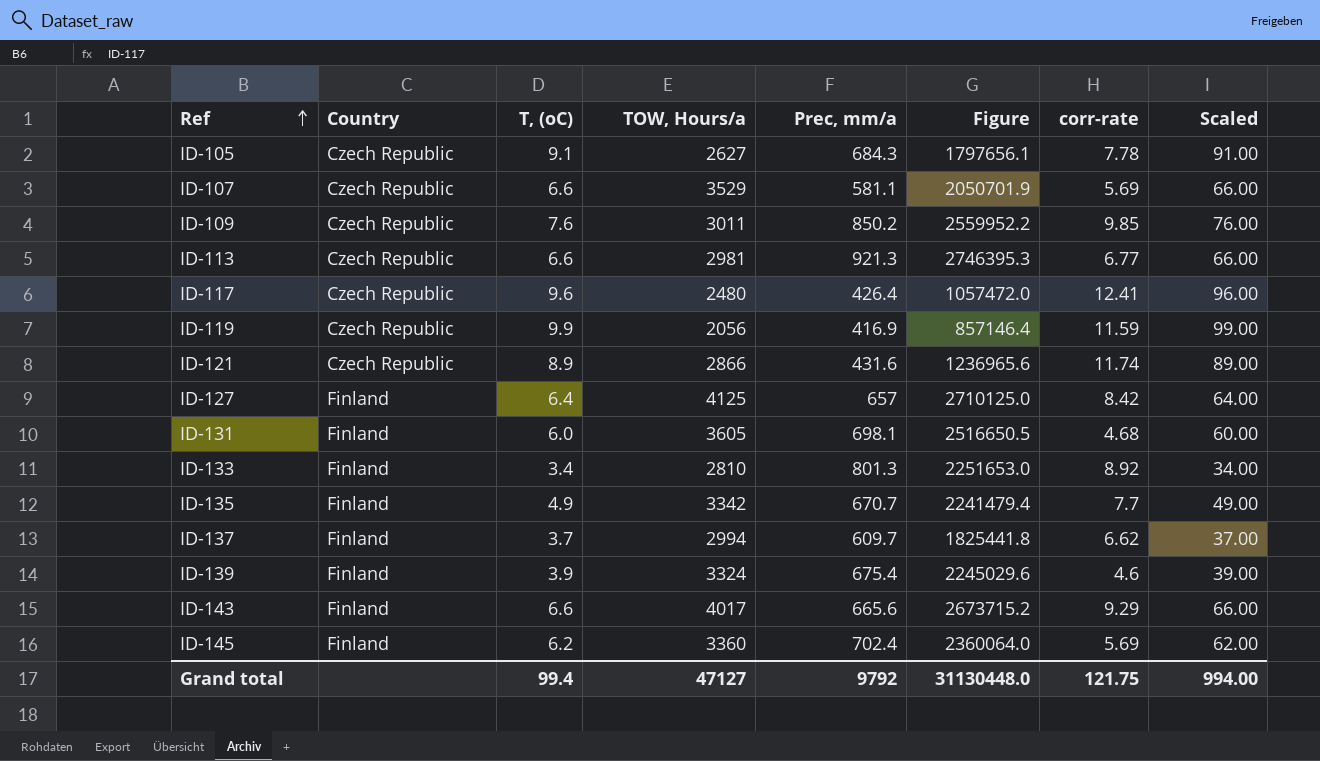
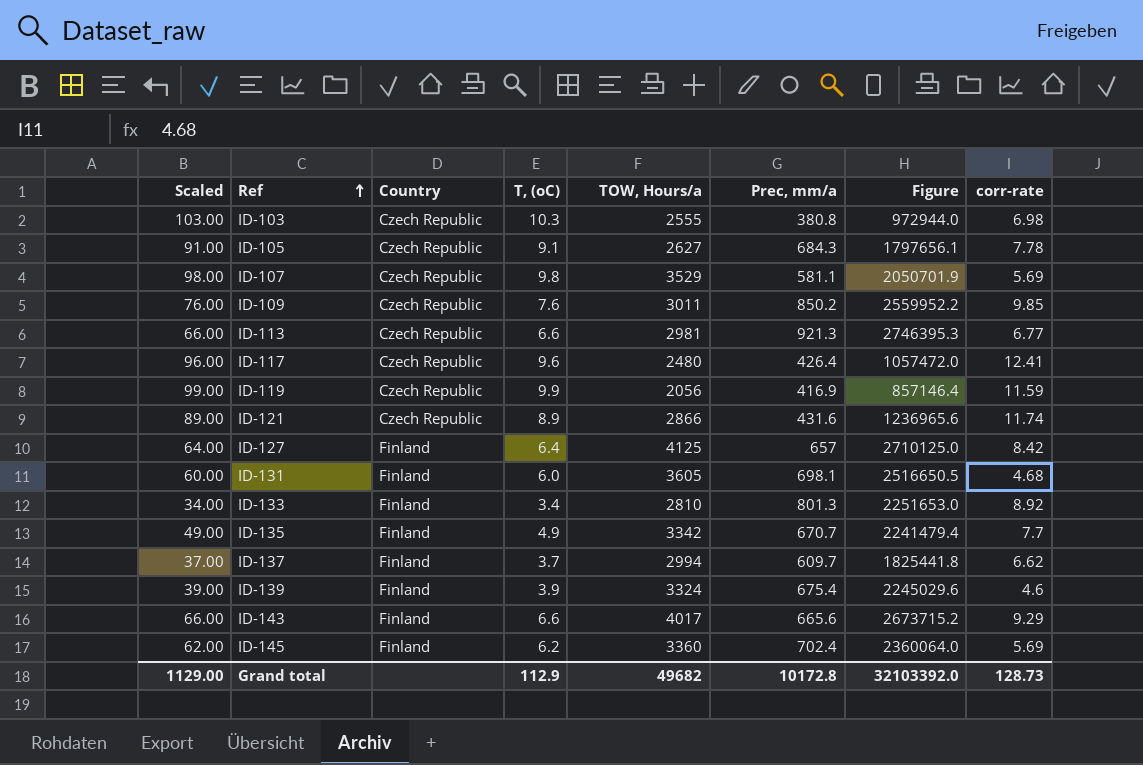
column Scaled | position: 8 -> 1
row ID-103: none -> 103.00 | Czech Republic | 10.3 | 2555 | 380.8 | 972944.0 | 6.98
ID-107 | Scaled: 66.00 -> 98.00
ID-107 | T, (oC): 6.6 -> 9.8
Grand total | Scaled: 994.00 -> 1129.00
Grand total | T, (oC): 99.4 -> 112.9
Grand total | TOW, Hours/a: 47127 -> 49682
Grand total | Prec, mm/a: 9792 -> 10172.8
Grand total | Figure: 31130448.0 -> 32103392.0
Grand total | corr-rate: 121.75 -> 128.73

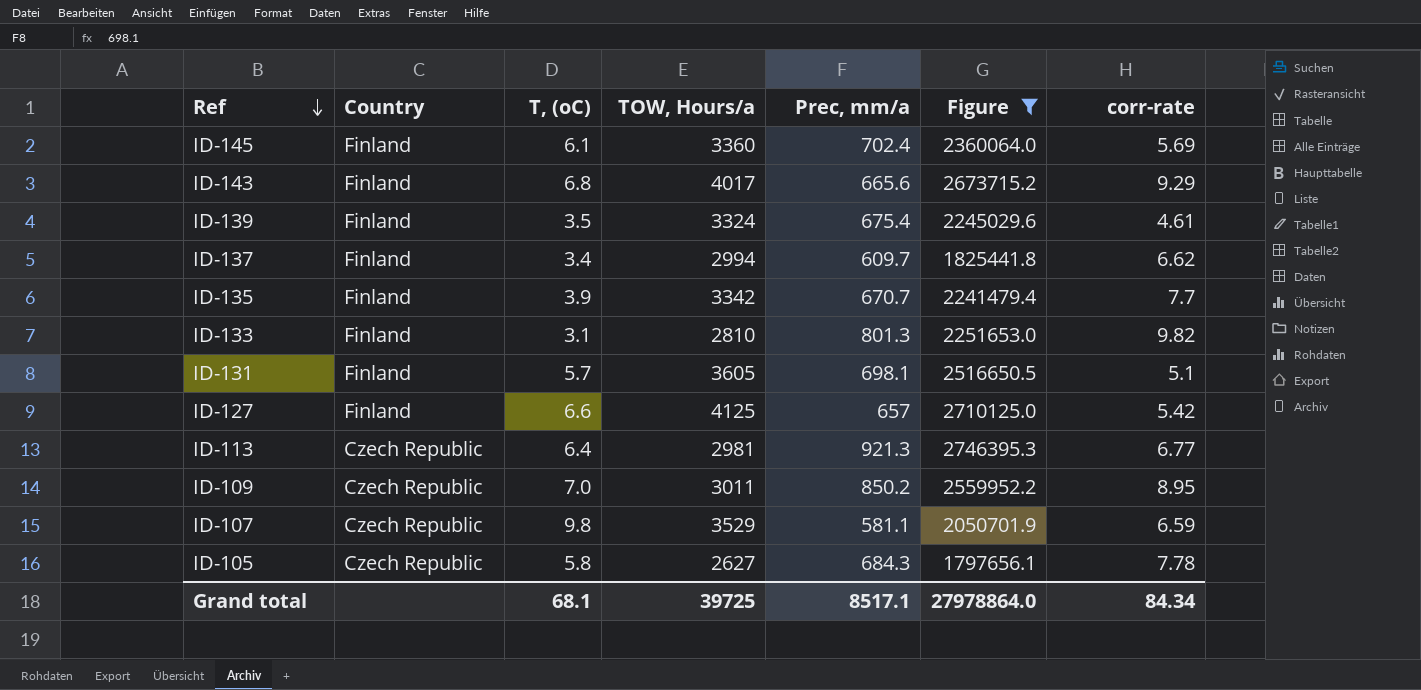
filter: none -> Figure >= 1797656.1
row order: Ref ascending -> Ref descending
column Scaled | formula: [T, (oC)] * 10 -> none
ID-145 | T, (oC): 6.2 -> 6.1
ID-143 | T, (oC): 6.6 -> 6.8
ID-139 | T, (oC): 3.9 -> 3.5
ID-139 | corr-rate: 4.6 -> 4.61
ID-137 | T, (oC): 3.7 -> 3.4
ID-135 | T, (oC): 4.9 -> 3.9
ID-133 | T, (oC): 3.4 -> 3.1
ID-133 | corr-rate: 8.92 -> 9.82
ID-131 | T, (oC): 6.0 -> 5.7
ID-131 | corr-rate: 4.68 -> 5.1
ID-127 | T, (oC): 6.4 -> 6.6
ID-127 | corr-rate: 8.42 -> 5.42
ID-113 | T, (oC): 6.6 -> 6.4
ID-109 | T, (oC): 7.6 -> 7.0
ID-109 | corr-rate: 9.85 -> 8.95
ID-107 | corr-rate: 5.69 -> 6.59
ID-105 | T, (oC): 9.1 -> 5.8
Grand total | T, (oC): 112.9 -> 68.1
Grand total | TOW, Hours/a: 49682 -> 39725
Grand total | Prec, mm/a: 10172.8 -> 8517.1
Grand total | Figure: 32103392.0 -> 27978864.0
Grand total | corr-rate: 128.73 -> 84.34

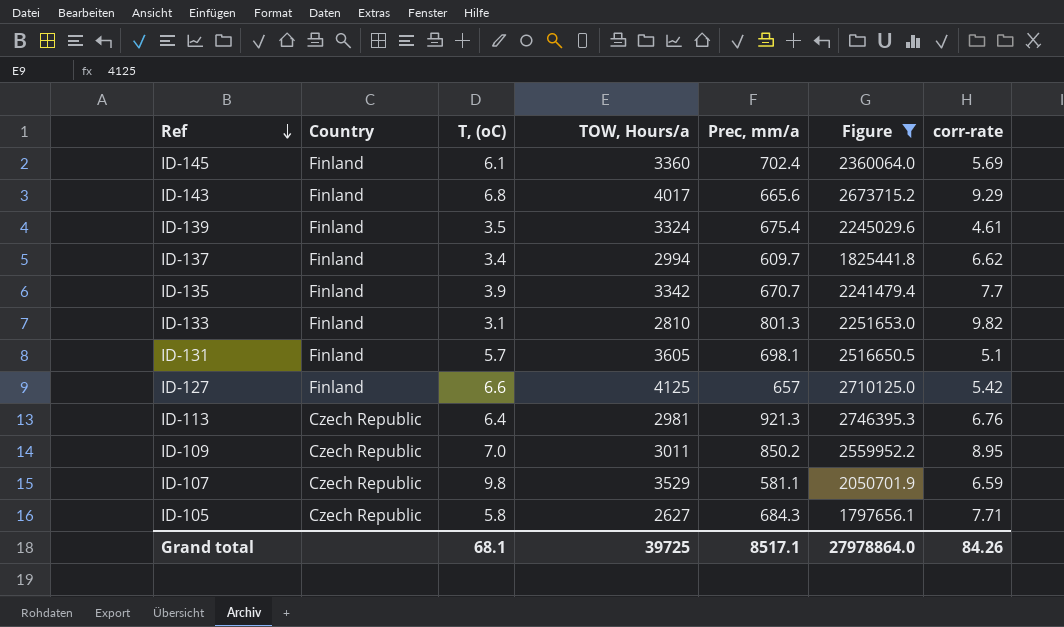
ID-113 | corr-rate: 6.77 -> 6.76
ID-105 | corr-rate: 7.78 -> 7.71
Grand total | corr-rate: 84.34 -> 84.26

